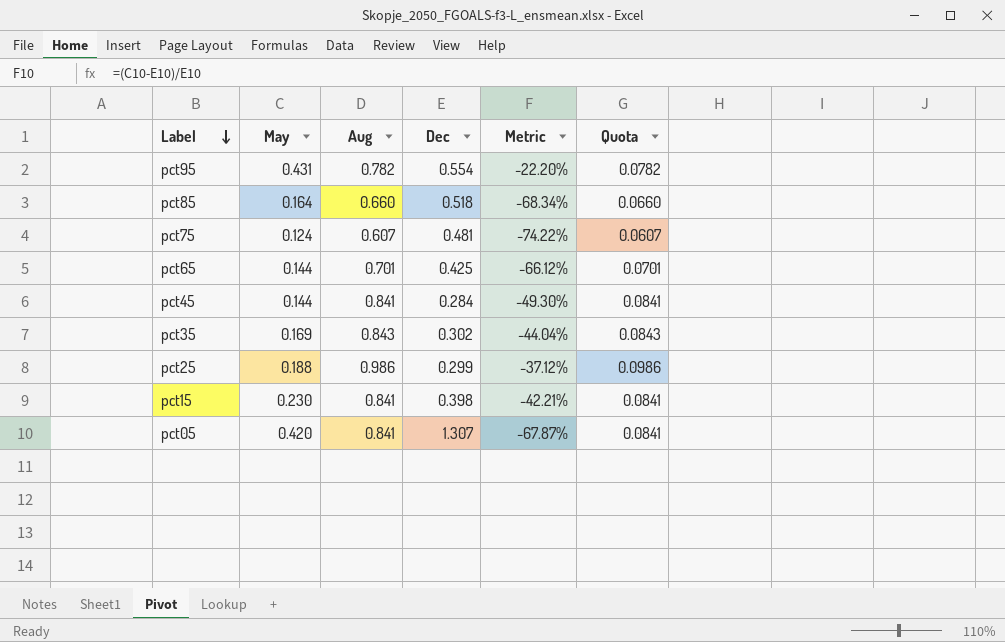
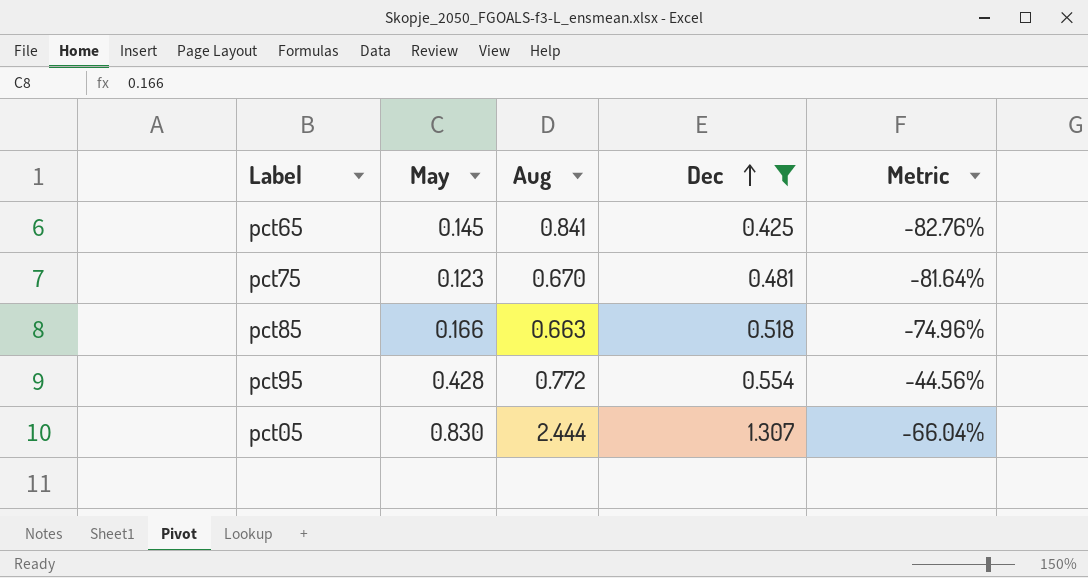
filter: none -> Dec >= 0.425
row order: Label descending -> Dec ascending
column Quota | formula: [Aug] * 0.1 -> none
column Metric | formula: ([May] - [Dec]) / [Dec] -> ([May] - [Aug]) / [Aug]
pct65 | May: 0.144 -> 0.145
pct65 | Aug: 0.701 -> 0.841
pct75 | May: 0.124 -> 0.123
pct75 | Aug: 0.607 -> 0.670
pct85 | May: 0.164 -> 0.166
pct85 | Aug: 0.660 -> 0.663
pct95 | May: 0.431 -> 0.428
pct95 | Aug: 0.782 -> 0.772
pct05 | May: 0.420 -> 0.830
pct05 | Aug: 0.841 -> 2.444

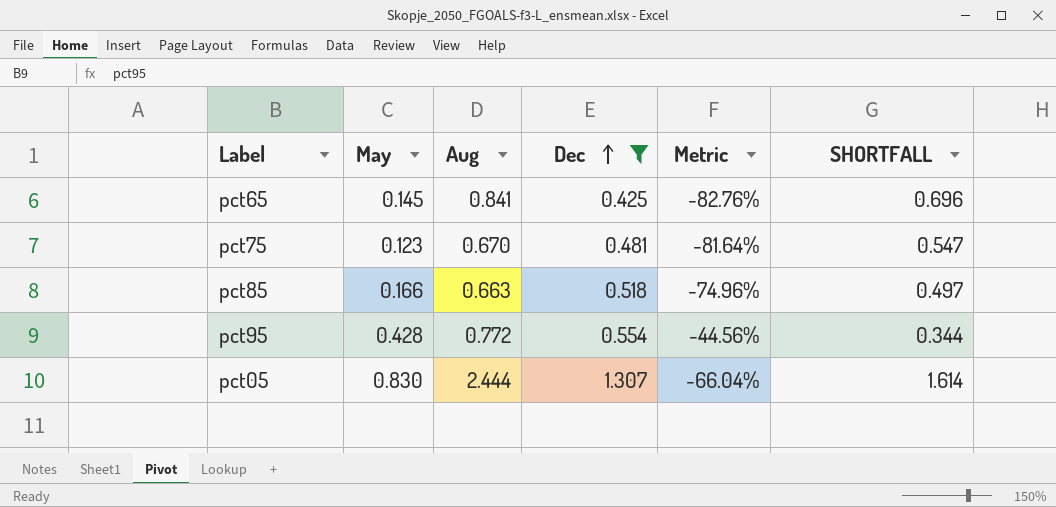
column SHORTFALL | formula: none -> [Aug] - [May]

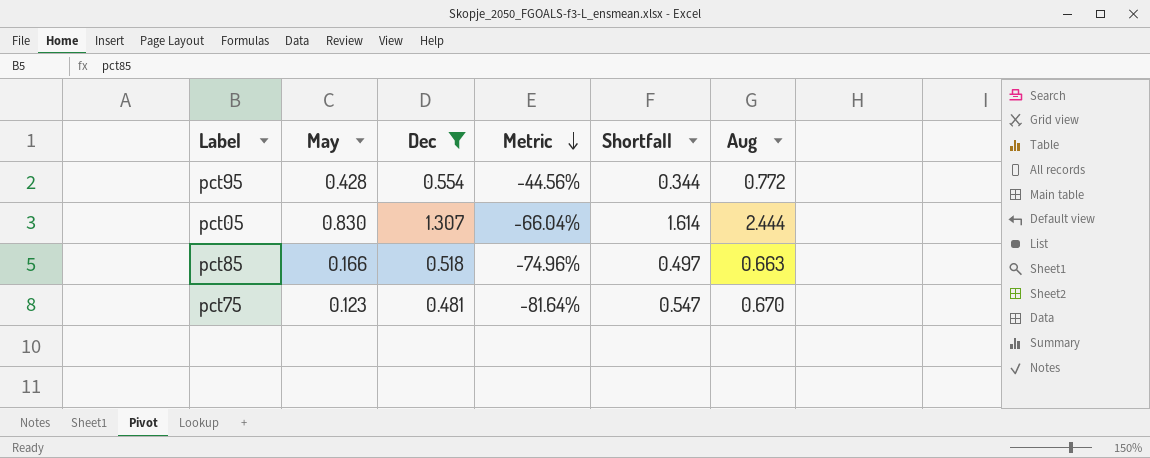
row order: Dec ascending -> Metric descending
column name: SHORTFALL -> Shortfall
column Aug | position: 3 -> 6
row pct65: 0.145 | 0.841 | 0.425 | -82.76% | 0.696 -> none

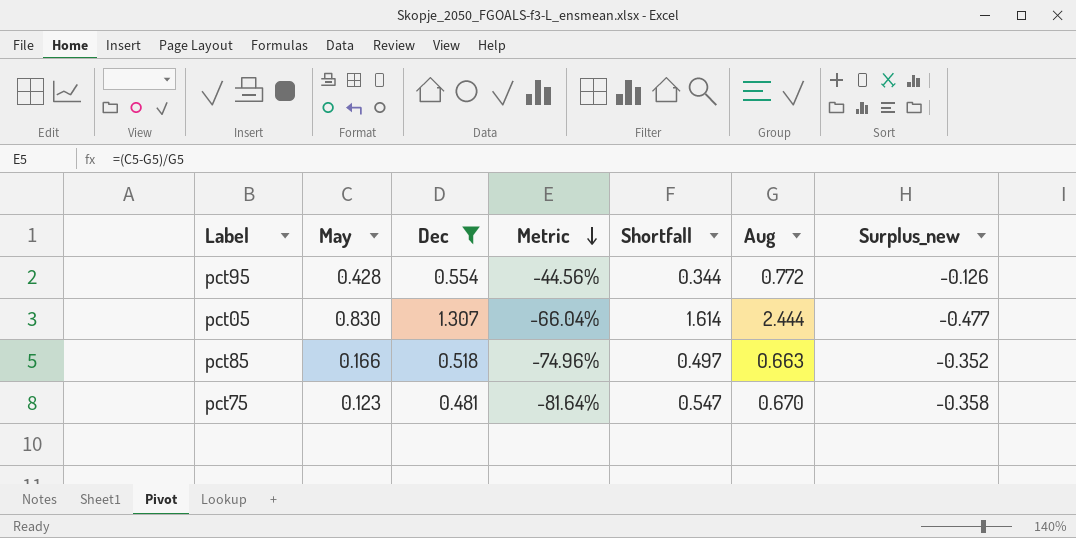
column Surplus_new | formula: none -> [May] - [Dec]

